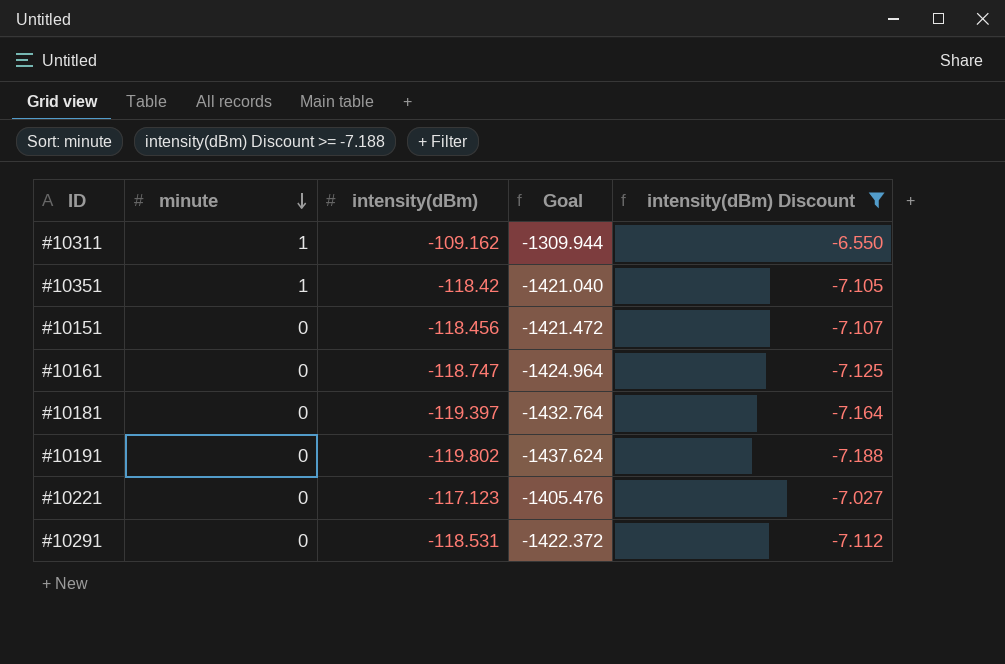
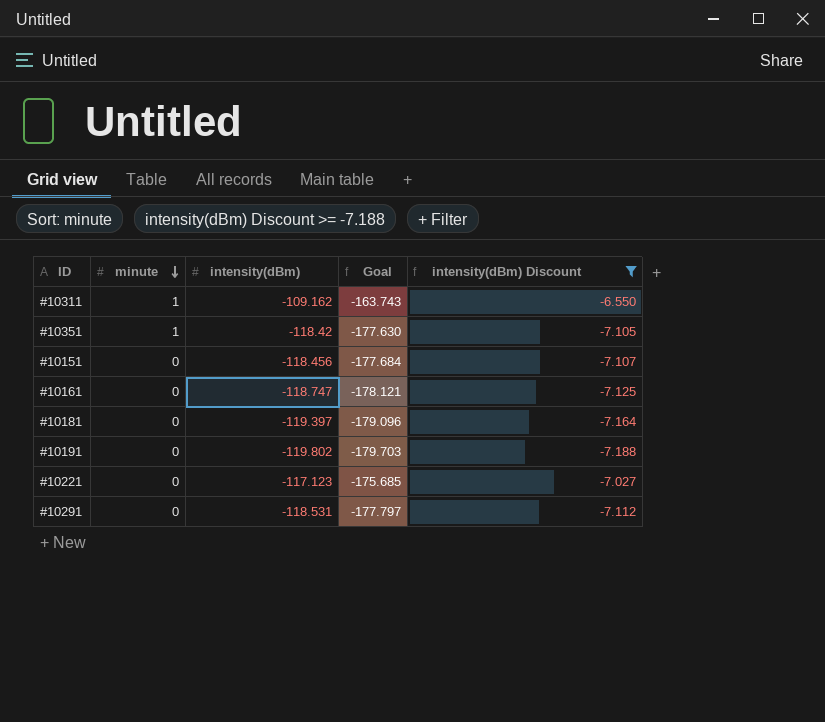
column Goal | formula: [intensity(dBm)] * 12 -> [intensity(dBm)] * 1.5

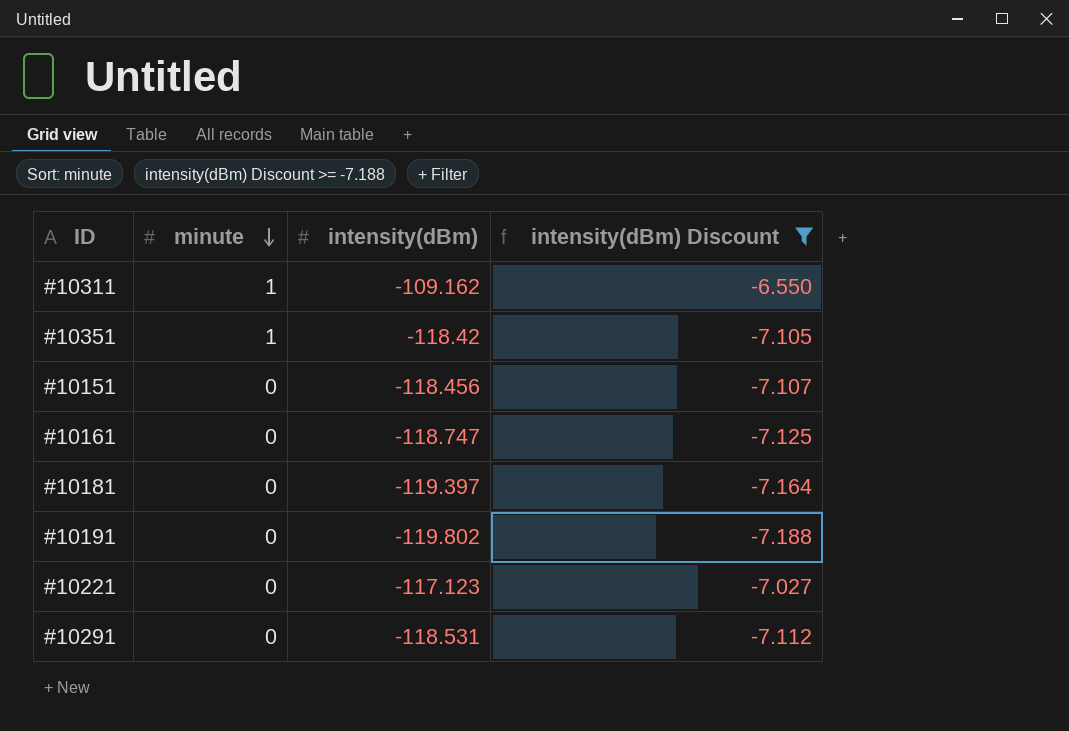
column Goal | formula: [intensity(dBm)] * 1.5 -> none

